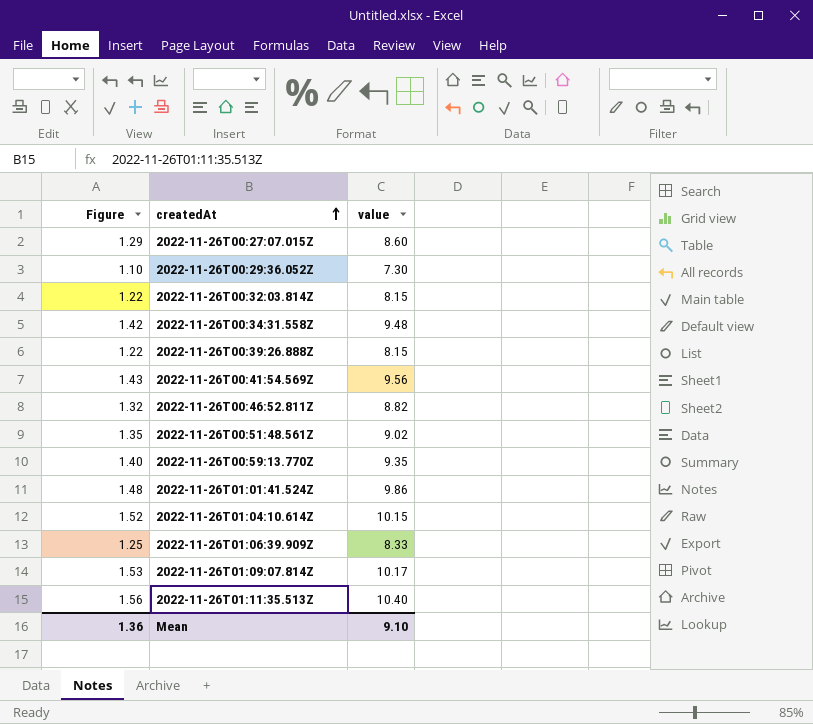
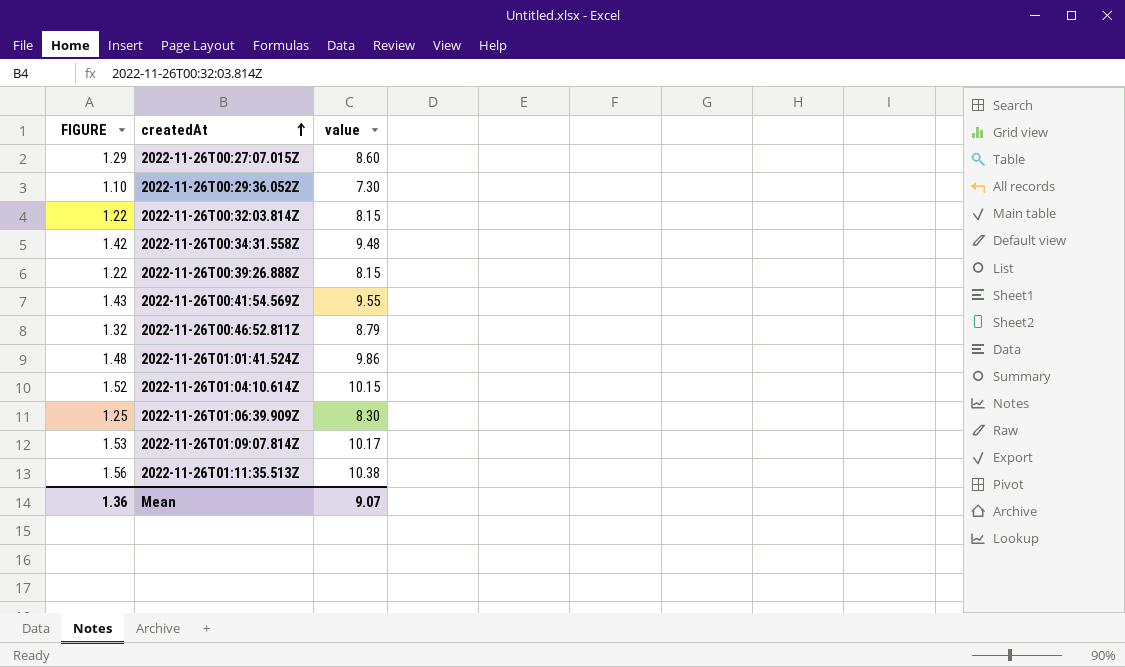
column name: Figure -> FIGURE
row 2022-11-26T00:51:48.561Z: 1.35 | 9.02 -> none
row 2022-11-26T00:59:13.770Z: 1.40 | 9.35 -> none
2022-11-26T00:41:54.569Z | value: 9.56 -> 9.55
2022-11-26T00:46:52.811Z | value: 8.82 -> 8.79
2022-11-26T01:06:39.909Z | value: 8.33 -> 8.30
2022-11-26T01:11:35.513Z | value: 10.40 -> 10.38
Mean | value: 9.10 -> 9.07

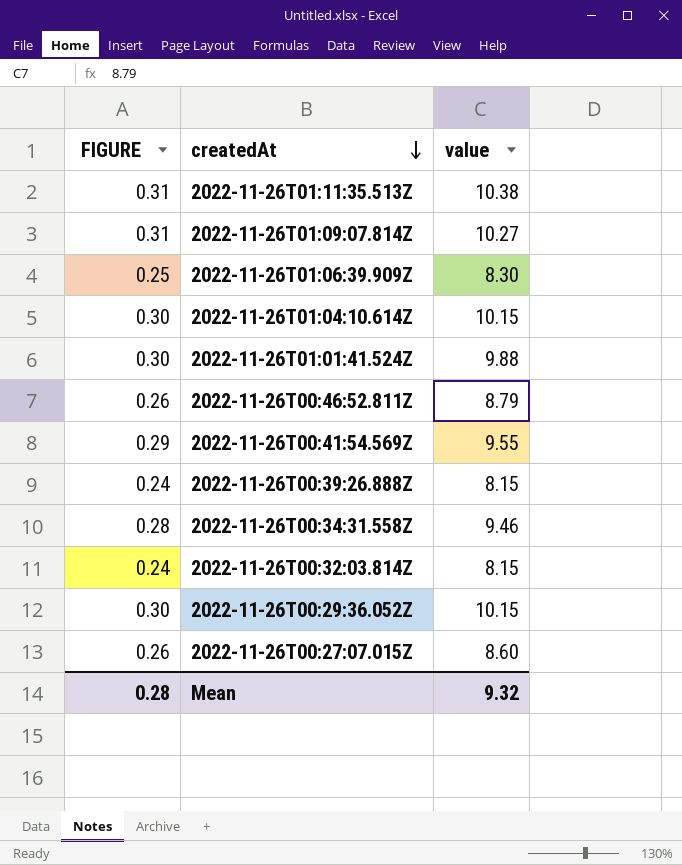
row order: createdAt ascending -> createdAt descending
column FIGURE | formula: [value] * 0.15 -> [value] * 0.03
2022-11-26T01:09:07.814Z | value: 10.17 -> 10.27
2022-11-26T01:01:41.524Z | value: 9.86 -> 9.88
2022-11-26T00:34:31.558Z | value: 9.48 -> 9.46
2022-11-26T00:29:36.052Z | value: 7.30 -> 10.15
Mean | FIGURE: 1.36 -> 0.28
Mean | value: 9.07 -> 9.32

